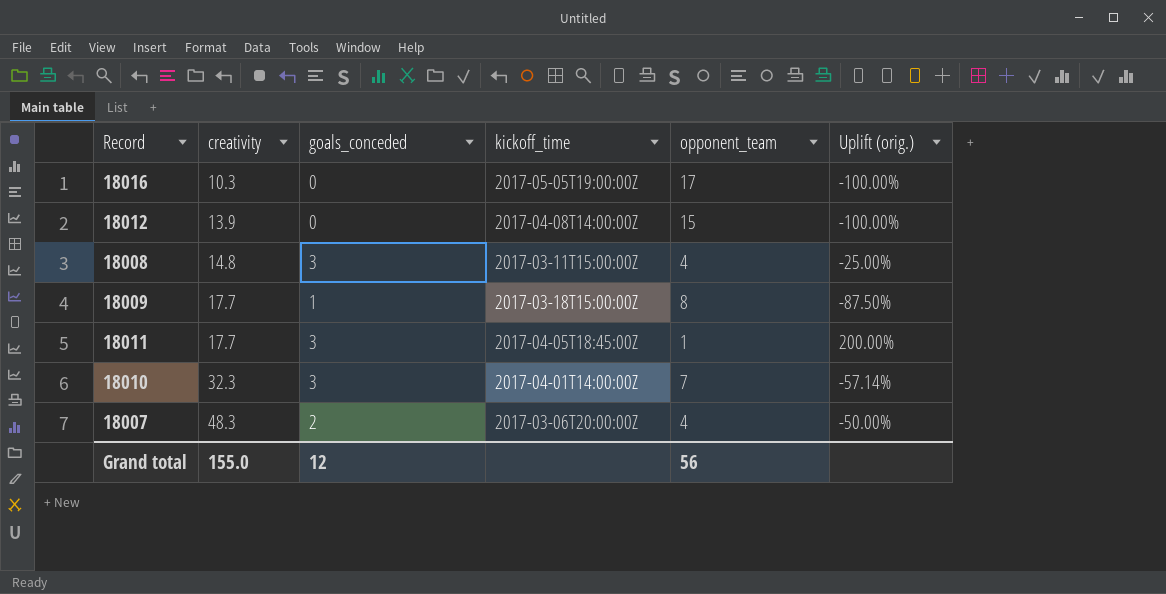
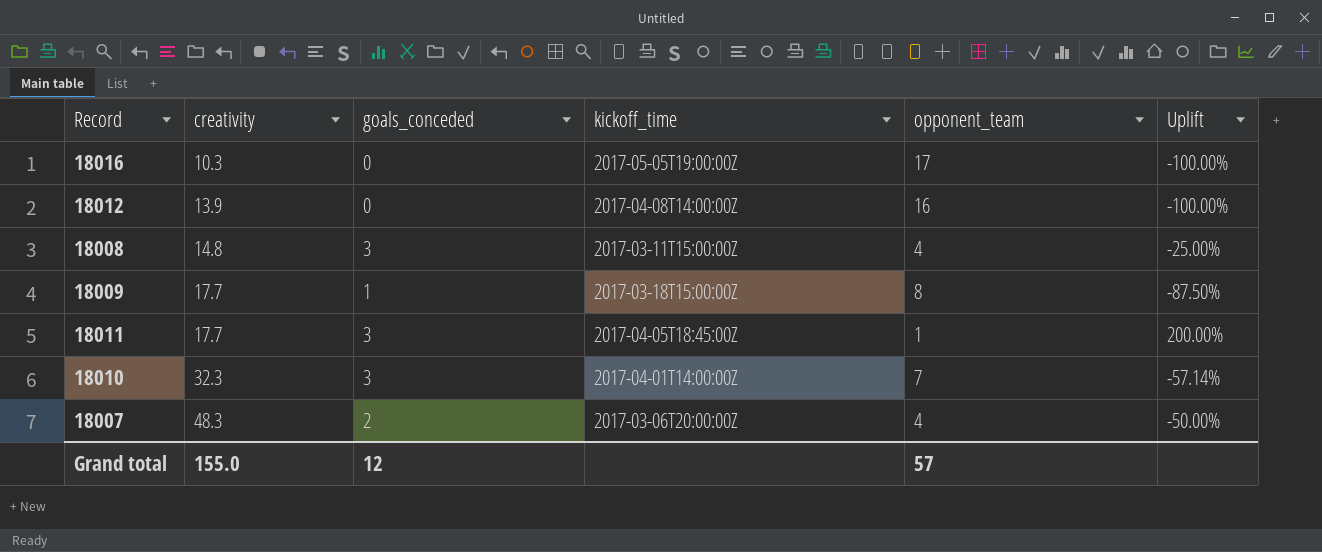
column name: Uplift (orig.) -> Uplift
18012 | opponent_team: 15 -> 16
Grand total | opponent_team: 56 -> 57

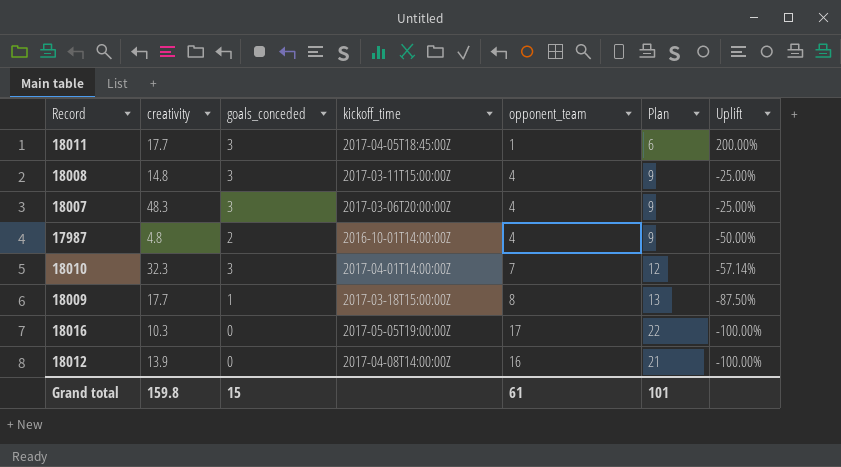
row order: creativity ascending -> Uplift descending
column Plan | formula: none -> [opponent_team] + 5
18007 | goals_conceded: 2 -> 3
18007 | Uplift: -50.00% -> -25.00%
row 17987: none -> 4.8 | 2 | 2016-10-01T14:00:00Z | 4 | 9 | -50.00%
Grand total | creativity: 155.0 -> 159.8
Grand total | goals_conceded: 12 -> 15
Grand total | opponent_team: 57 -> 61

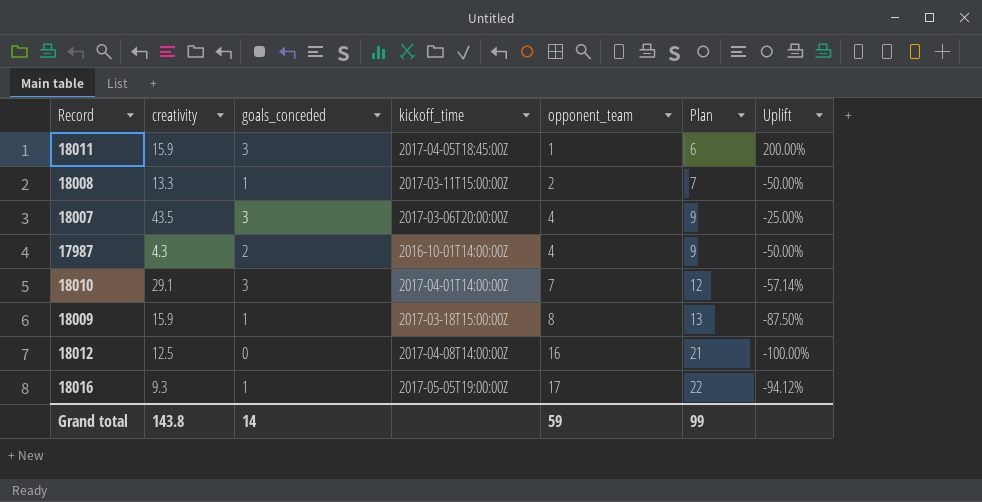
row order: Uplift descending -> opponent_team ascending
18011 | creativity: 17.7 -> 15.9
18008 | creativity: 14.8 -> 13.3
18008 | goals_conceded: 3 -> 1
18008 | opponent_team: 4 -> 2
18008 | Plan: 9 -> 7
18008 | Uplift: -25.00% -> -50.00%
18007 | creativity: 48.3 -> 43.5
17987 | creativity: 4.8 -> 4.3
18010 | creativity: 32.3 -> 29.1
18009 | creativity: 17.7 -> 15.9
18012 | creativity: 13.9 -> 12.5
18016 | creativity: 10.3 -> 9.3
18016 | goals_conceded: 0 -> 1
18016 | Uplift: -100.00% -> -94.12%
Grand total | creativity: 159.8 -> 143.8
Grand total | goals_conceded: 15 -> 14
Grand total | opponent_team: 61 -> 59
Grand total | Plan: 101 -> 99

